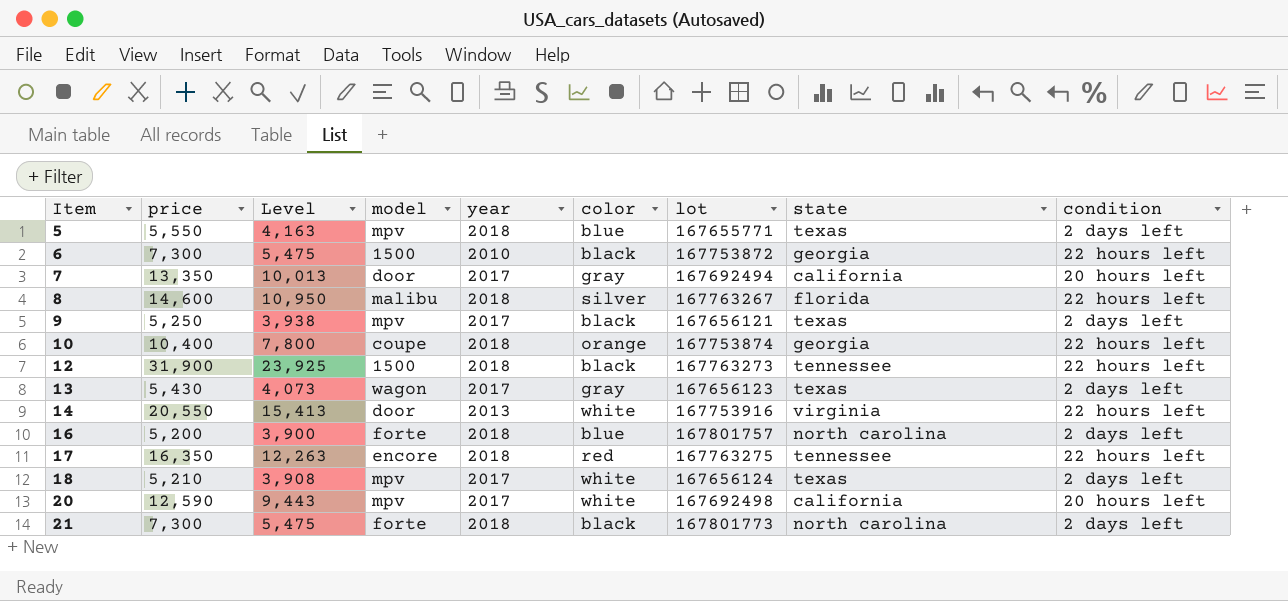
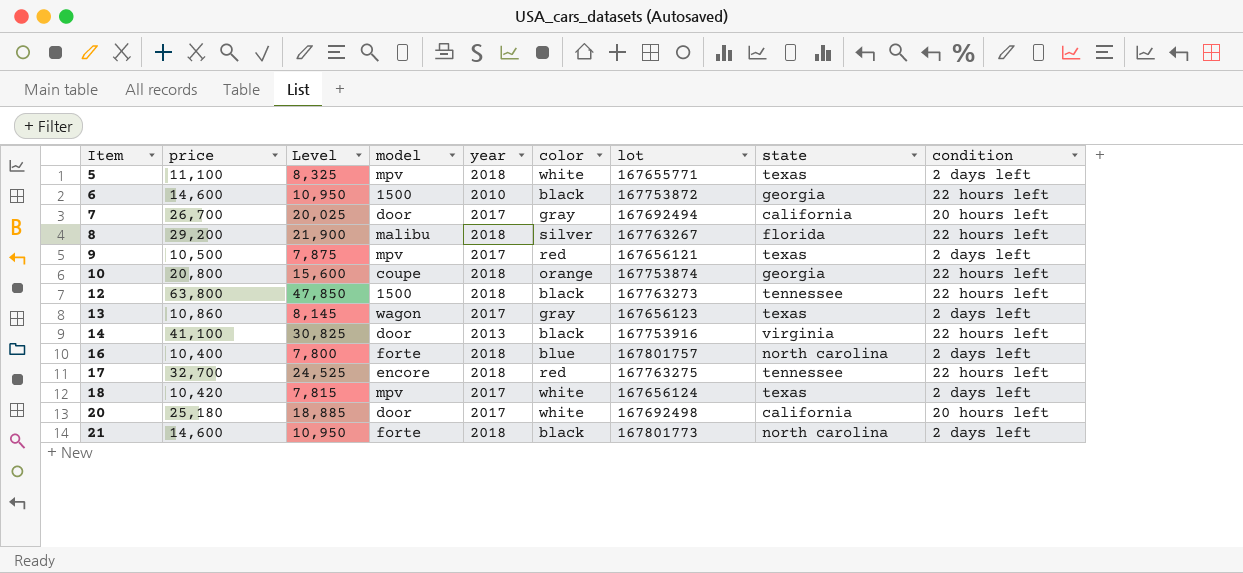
5 | price: 5,550 -> 11,100
5 | Level: 4,163 -> 8,325
5 | color: blue -> white
6 | price: 7,300 -> 14,600
6 | Level: 5,475 -> 10,950
7 | price: 13,350 -> 26,700
7 | Level: 10,013 -> 20,025
8 | price: 14,600 -> 29,200
8 | Level: 10,950 -> 21,900
9 | price: 5,250 -> 10,500
9 | Level: 3,938 -> 7,875
9 | color: black -> red
10 | price: 10,400 -> 20,800
10 | Level: 7,800 -> 15,600
12 | price: 31,900 -> 63,800
12 | Level: 23,925 -> 47,850
13 | price: 5,430 -> 10,860
13 | Level: 4,073 -> 8,145
14 | price: 20,550 -> 41,100
14 | Level: 15,413 -> 30,825
14 | color: white -> black
16 | price: 5,200 -> 10,400
16 | Level: 3,900 -> 7,800
17 | price: 16,350 -> 32,700
17 | Level: 12,263 -> 24,525
18 | price: 5,210 -> 10,420
18 | Level: 3,908 -> 7,815
20 | price: 12,590 -> 25,180
20 | Level: 9,443 -> 18,885
20 | model: mpv -> door
21 | price: 7,300 -> 14,600
21 | Level: 5,475 -> 10,950

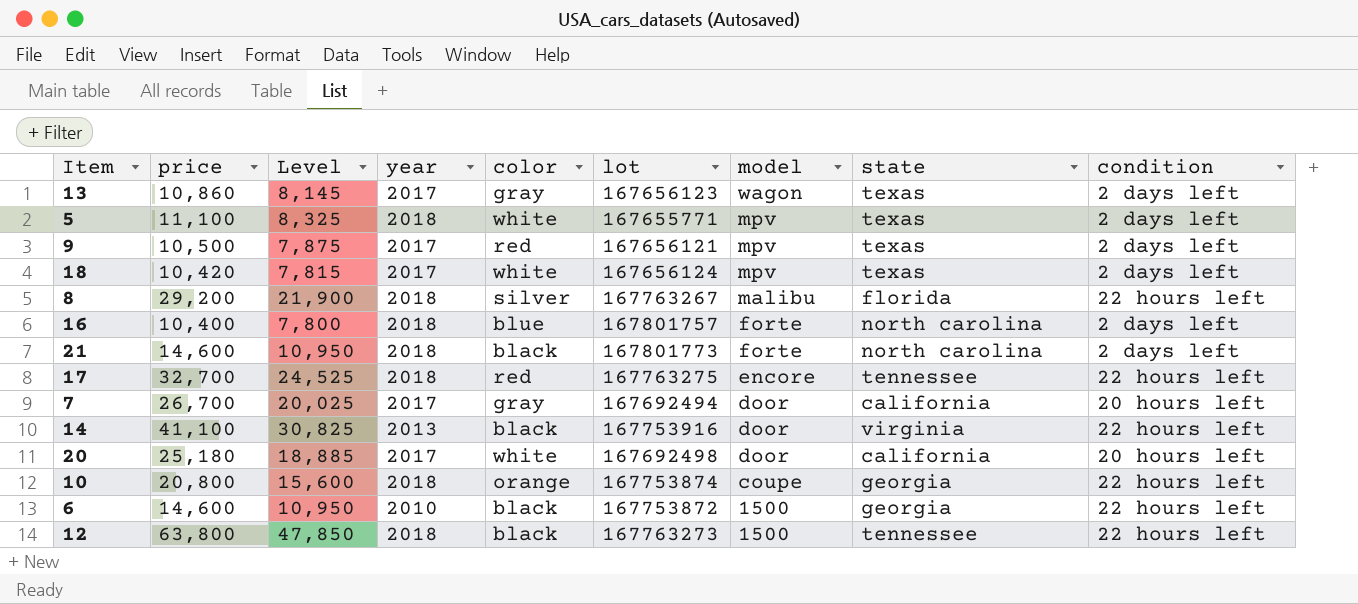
row order: Item ascending -> model descending
column model | position: 4 -> 7

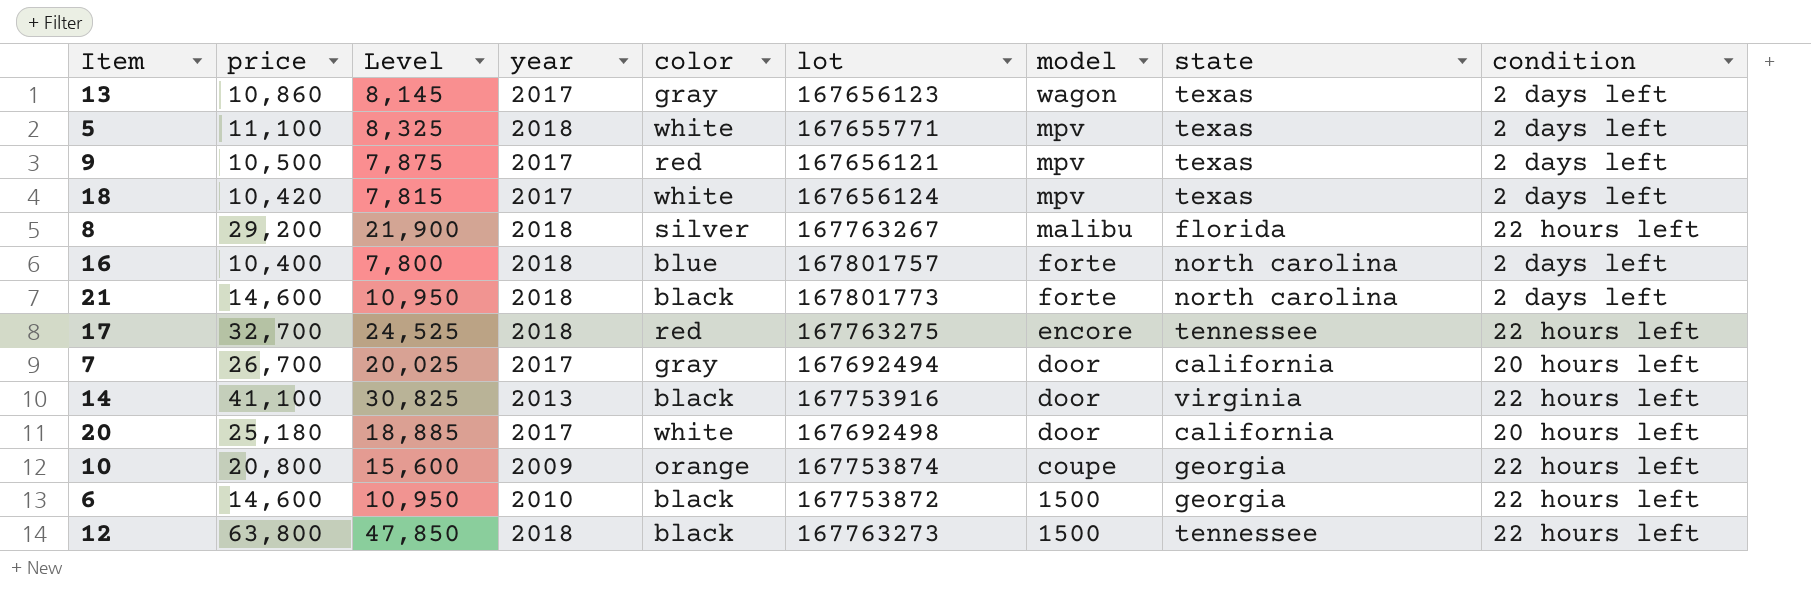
10 | year: 2018 -> 2009

